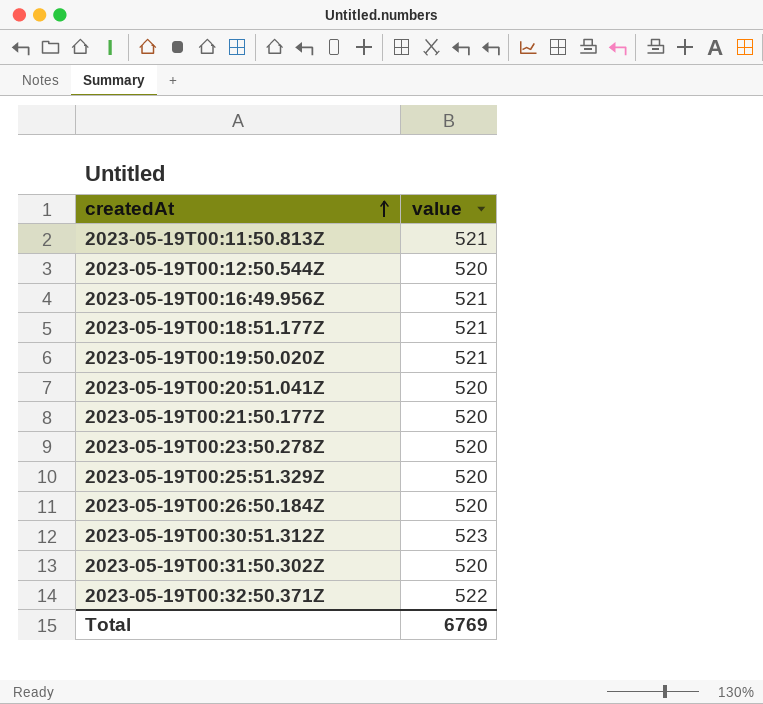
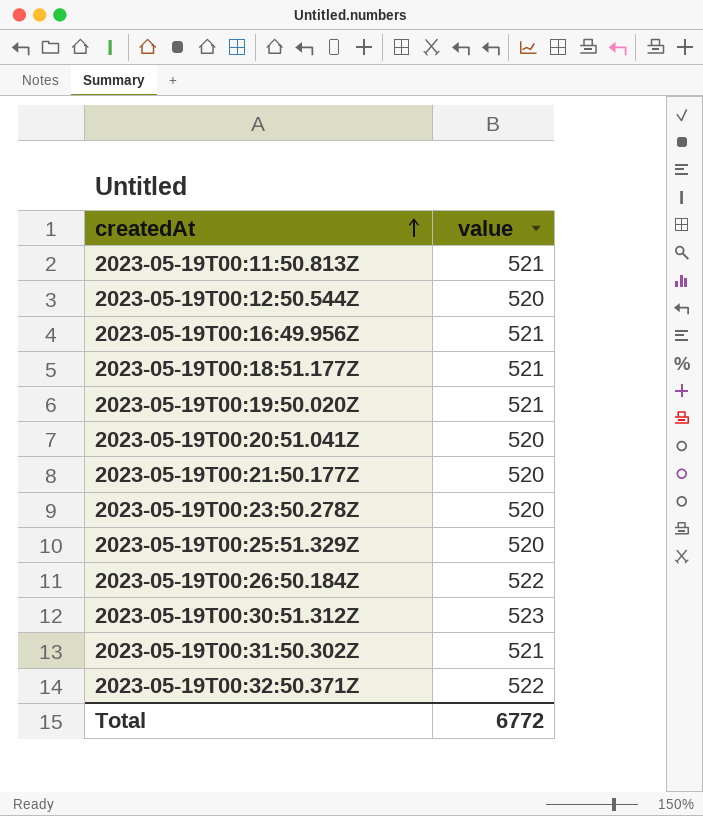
2023-05-19T00:26:50.184Z | value: 520 -> 522
2023-05-19T00:31:50.302Z | value: 520 -> 521
Total | value: 6769 -> 6772

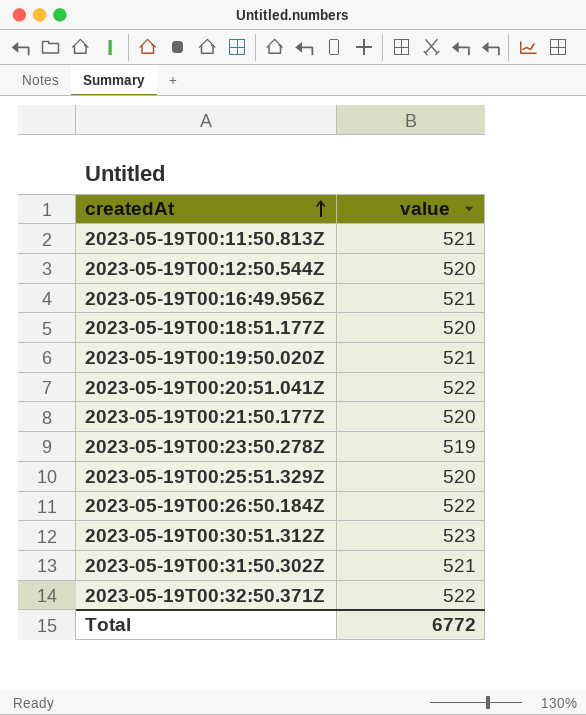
2023-05-19T00:18:51.177Z | value: 521 -> 520
2023-05-19T00:20:51.041Z | value: 520 -> 522
2023-05-19T00:23:50.278Z | value: 520 -> 519

